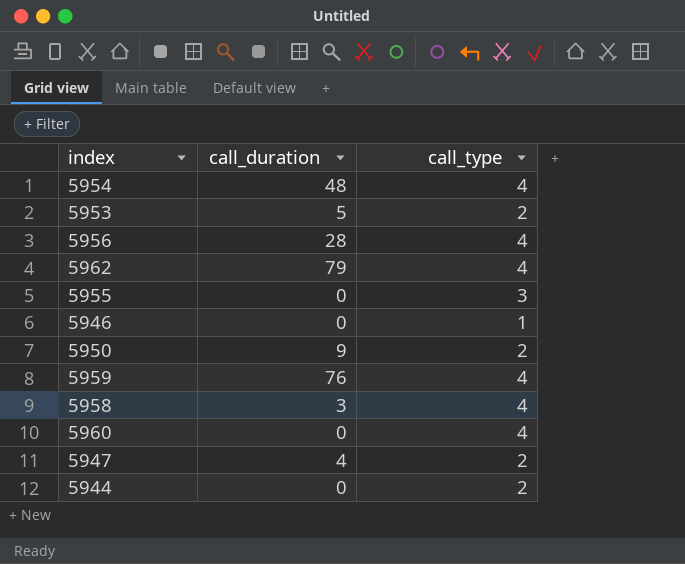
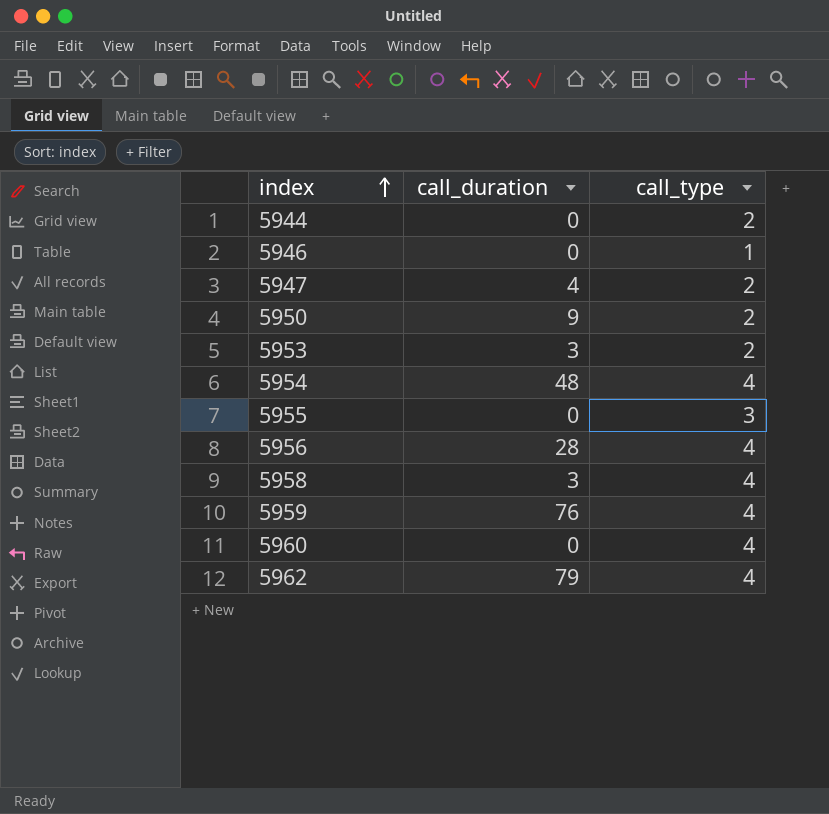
row order: none -> index ascending
5953 | call_duration: 5 -> 3

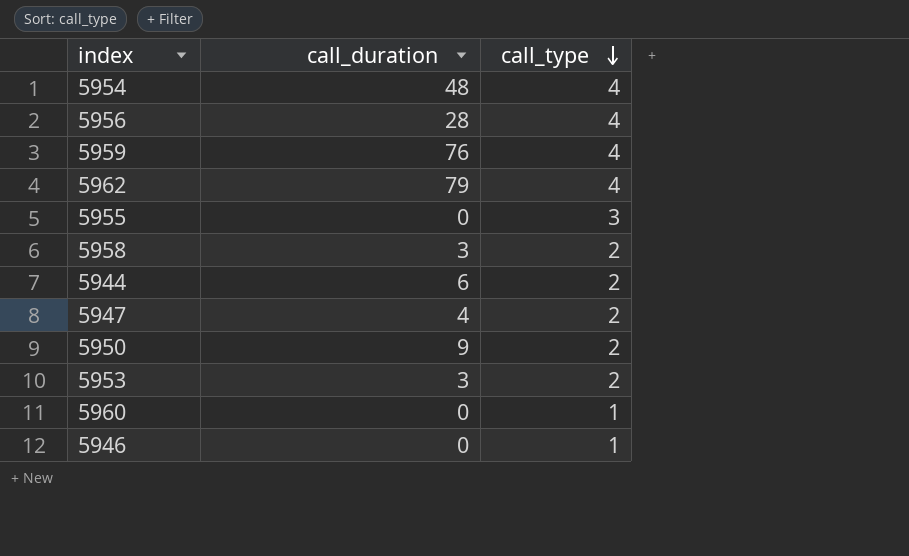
row order: index ascending -> call_type descending
5958 | call_type: 4 -> 2
5944 | call_duration: 0 -> 6
5960 | call_type: 4 -> 1

